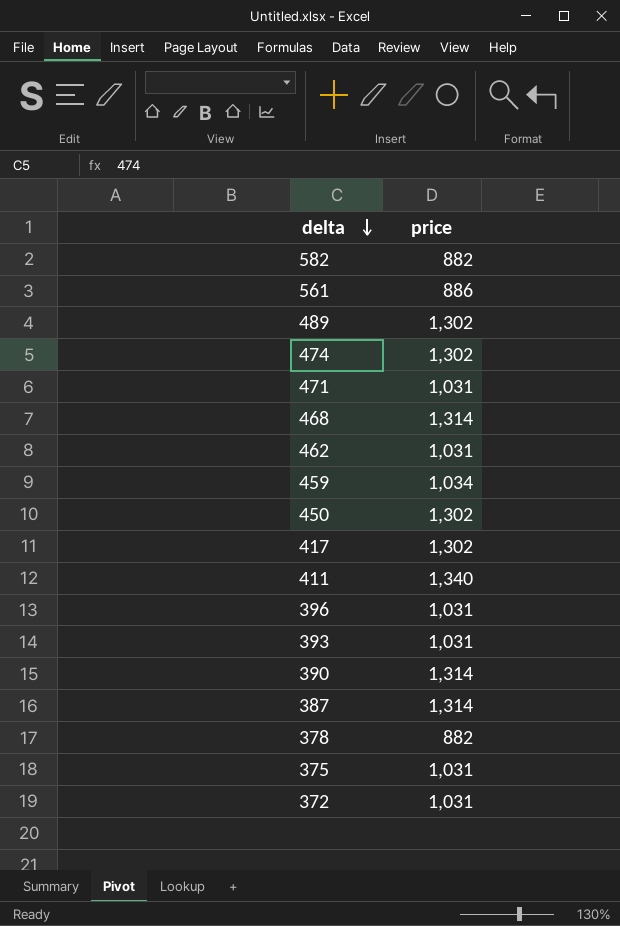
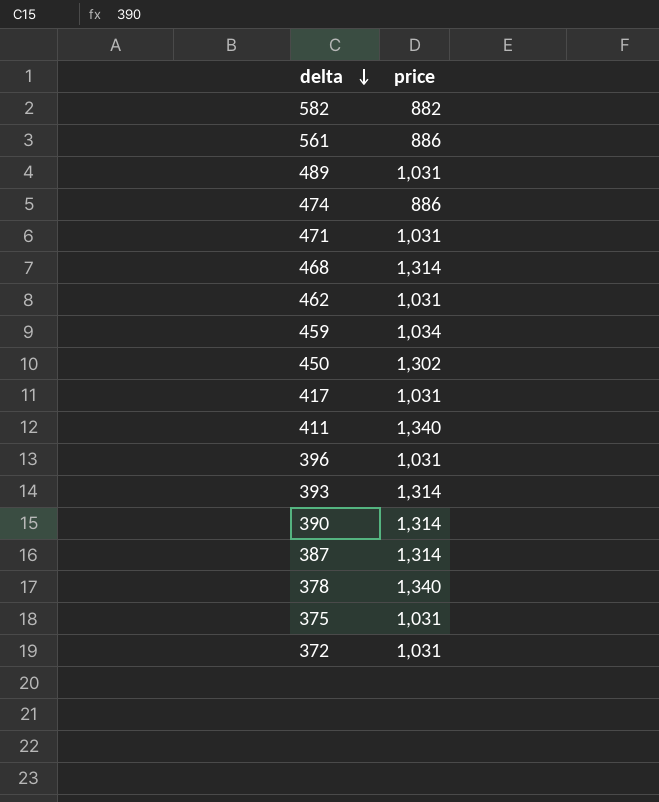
489 | price: 1,302 -> 1,031
474 | price: 1,302 -> 886
417 | price: 1,302 -> 1,031
393 | price: 1,031 -> 1,314
378 | price: 882 -> 1,340

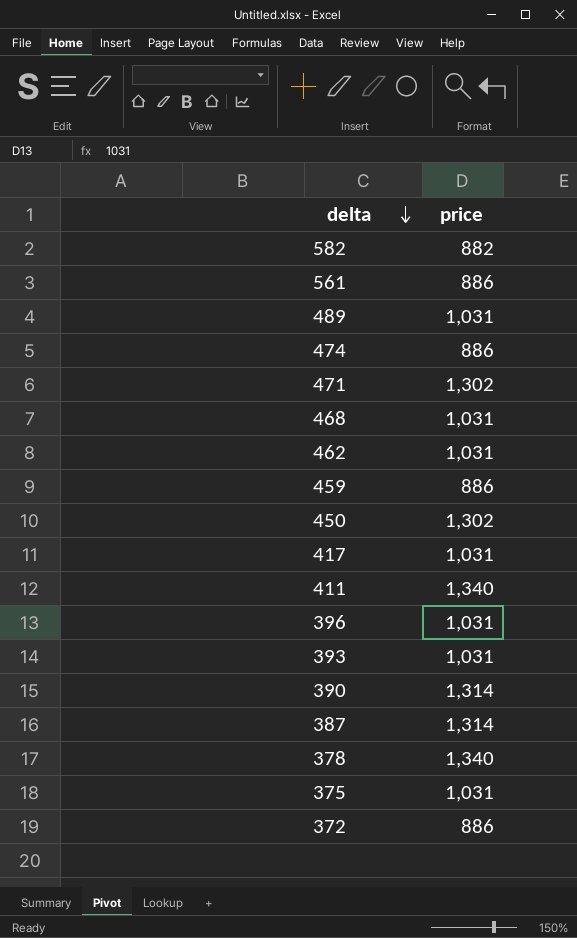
471 | price: 1,031 -> 1,302
468 | price: 1,314 -> 1,031
459 | price: 1,034 -> 886
393 | price: 1,314 -> 1,031
372 | price: 1,031 -> 886

